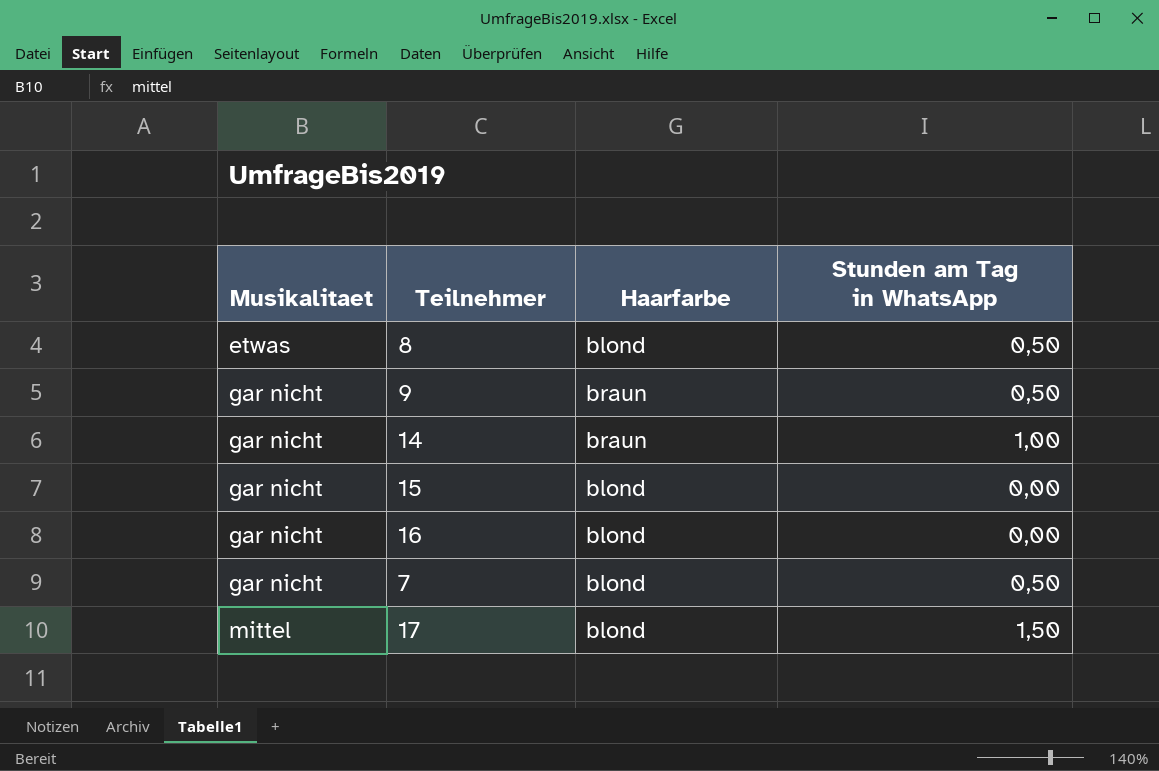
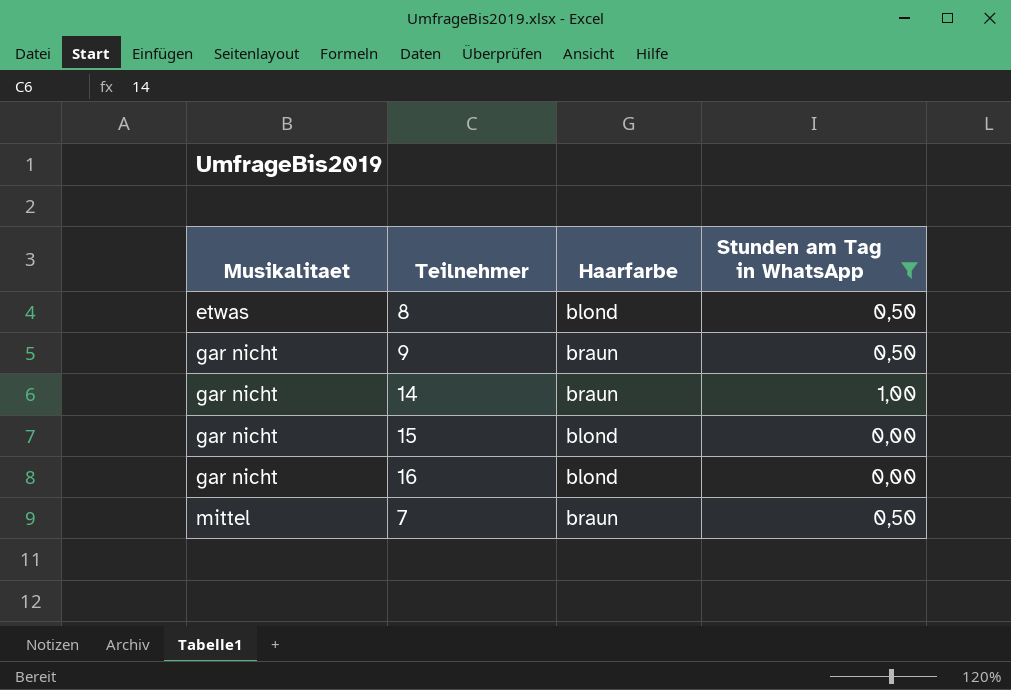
filter: none -> Stunden am Tag in WhatsApp != 1,50
7 | Musikalitaet: gar nicht -> mittel
7 | Haarfarbe: blond -> braun

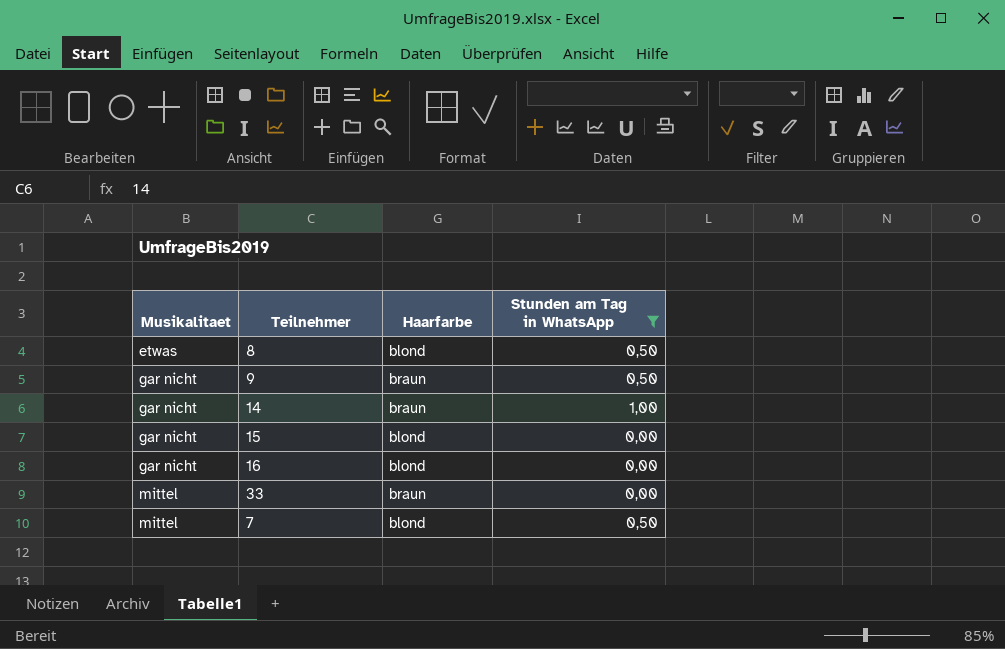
row 33: none -> mittel | braun | 0,00
7 | Haarfarbe: braun -> blond

